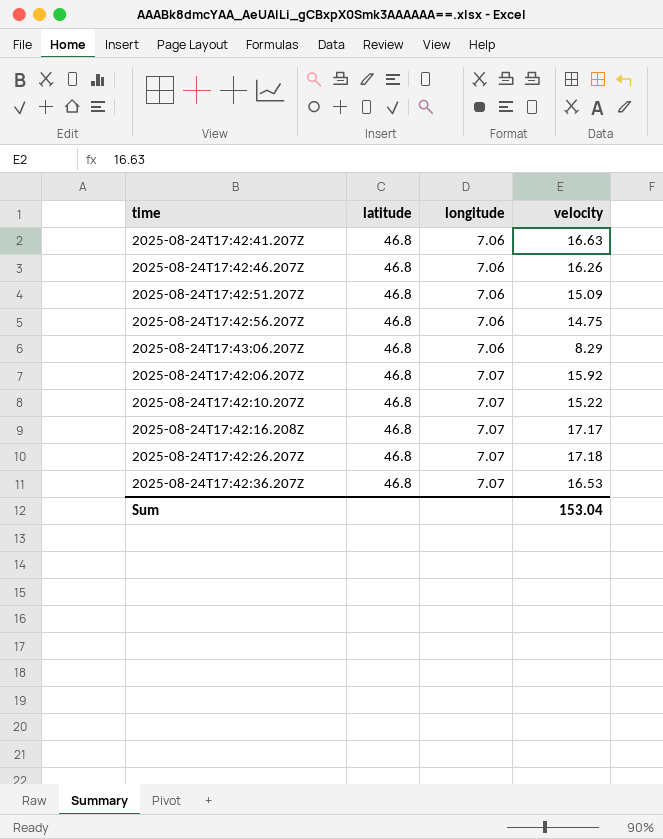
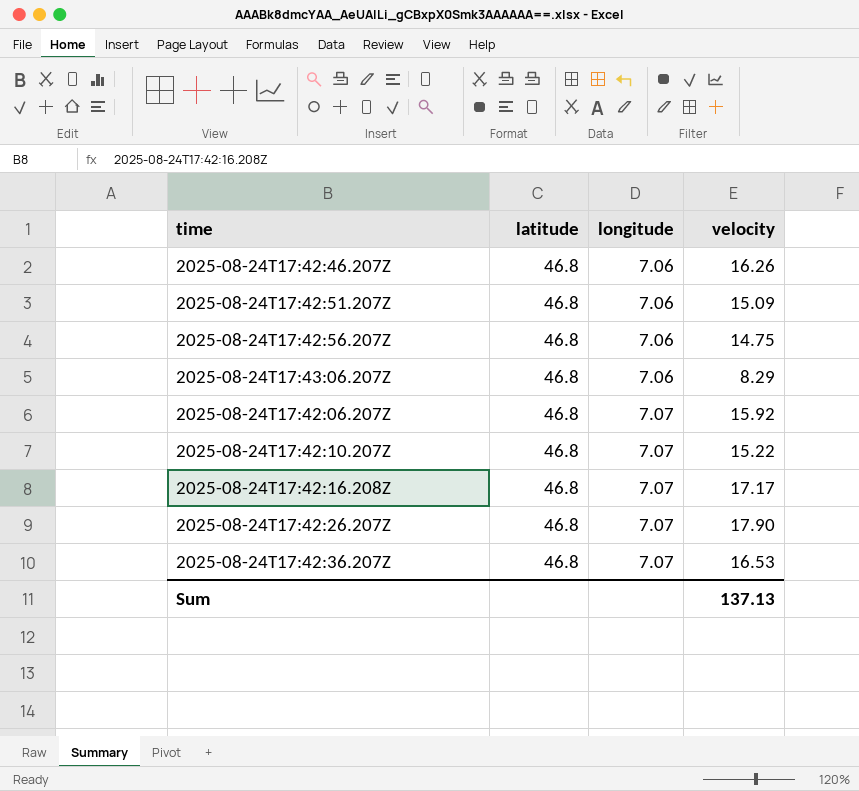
row 2025-08-24T17:42:41.207Z: 46.8 | 7.06 | 16.63 -> none
2025-08-24T17:42:26.207Z | velocity: 17.18 -> 17.90
Sum | velocity: 153.04 -> 137.13

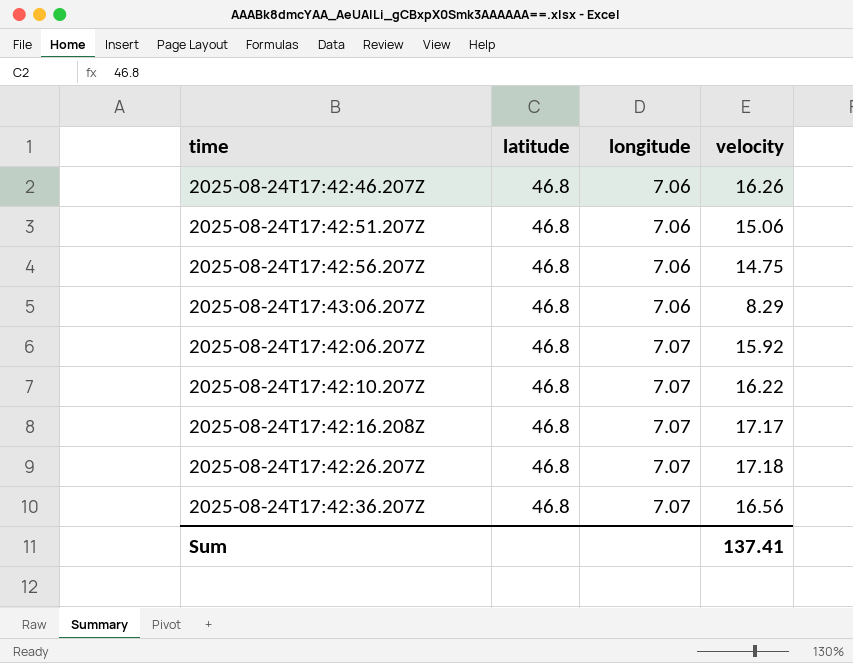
2025-08-24T17:42:51.207Z | velocity: 15.09 -> 15.06
2025-08-24T17:42:10.207Z | velocity: 15.22 -> 16.22
2025-08-24T17:42:26.207Z | velocity: 17.90 -> 17.18
2025-08-24T17:42:36.207Z | velocity: 16.53 -> 16.56
Sum | velocity: 137.13 -> 137.41

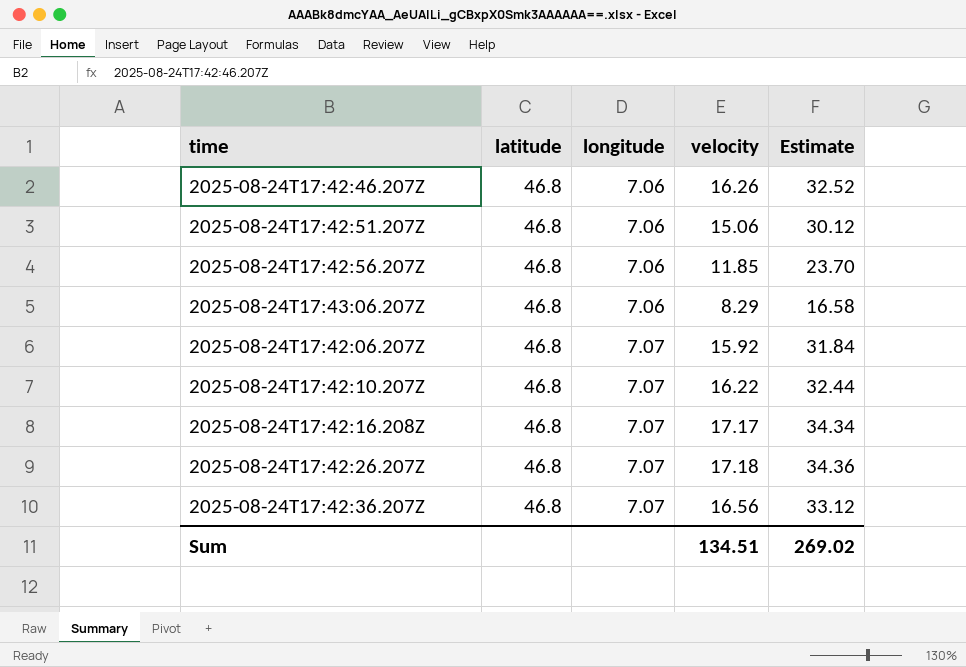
column Estimate | formula: none -> [velocity] * 2
2025-08-24T17:42:56.207Z | velocity: 14.75 -> 11.85
Sum | velocity: 137.41 -> 134.51

